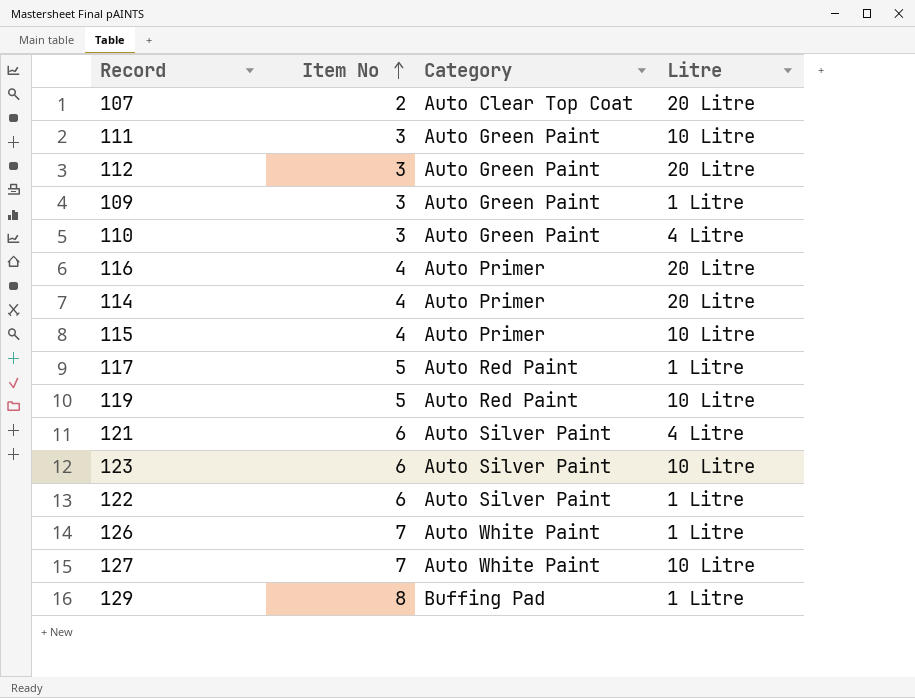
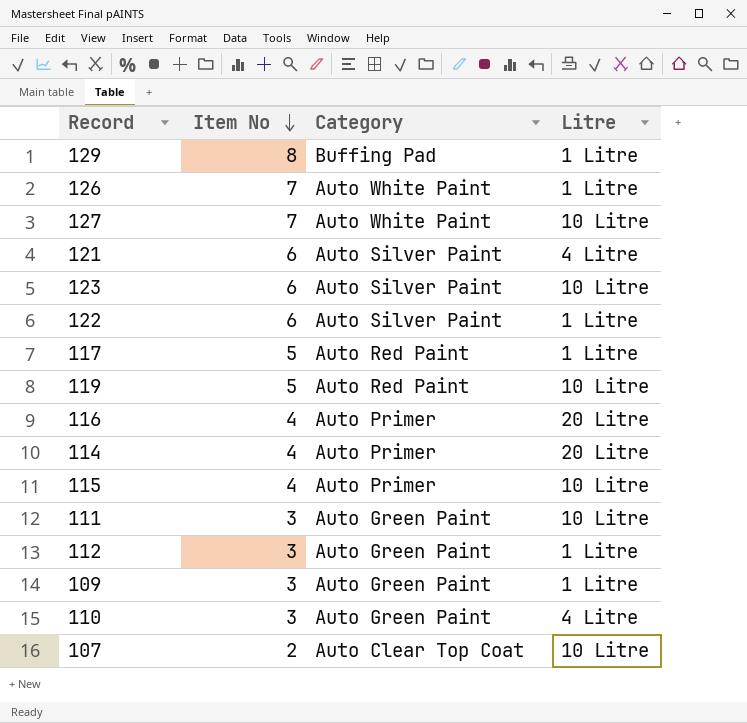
row order: Item No ascending -> Item No descending
112 | Litre: 20 Litre -> 1 Litre
107 | Litre: 20 Litre -> 10 Litre

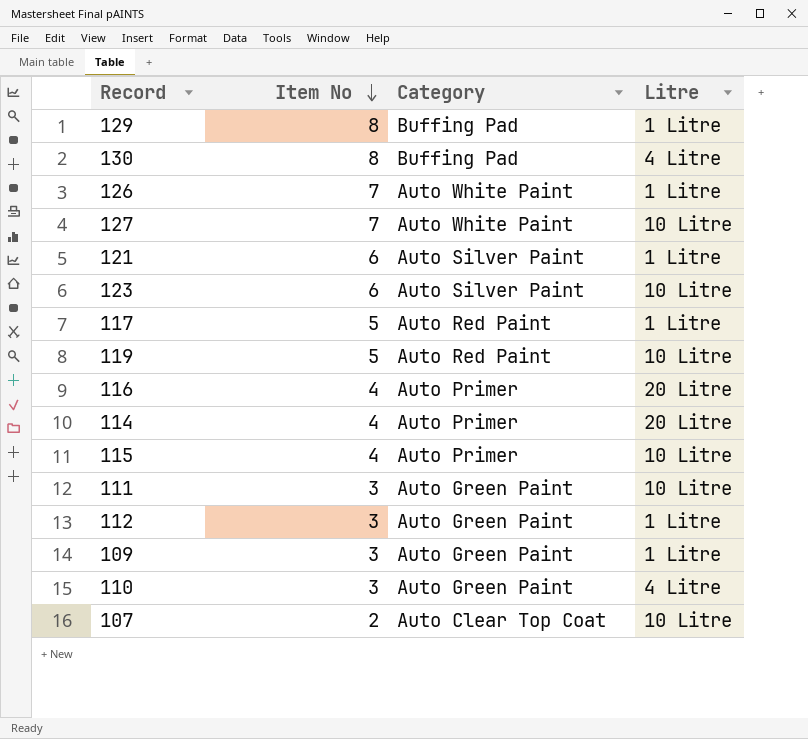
row 122: 6 | Auto Silver Paint | 1 Litre -> none
row 130: none -> 8 | Buffing Pad | 4 Litre
121 | Litre: 4 Litre -> 1 Litre

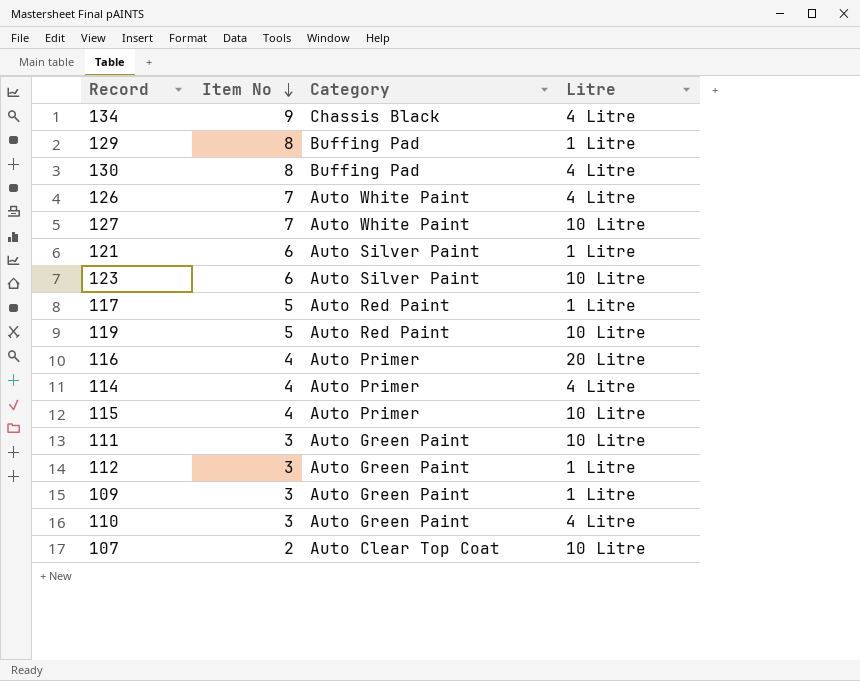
row 134: none -> 9 | Chassis Black | 4 Litre
126 | Litre: 1 Litre -> 4 Litre
114 | Litre: 20 Litre -> 4 Litre

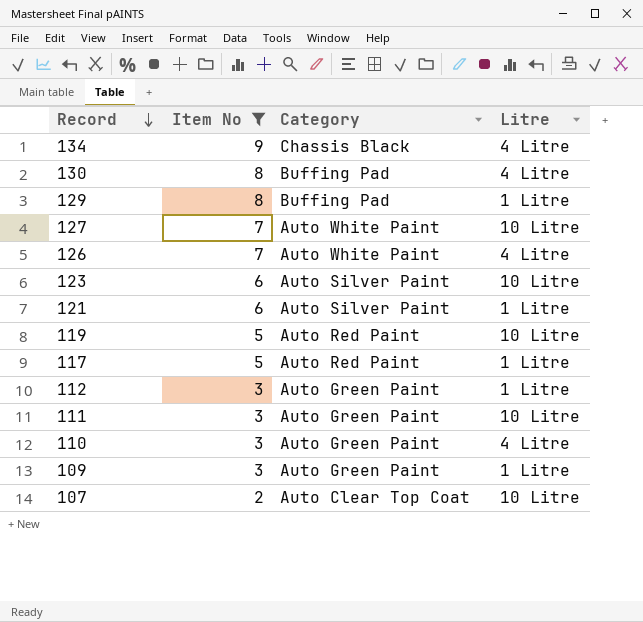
filter: none -> Item No != 4
row order: Item No descending -> Record descending

